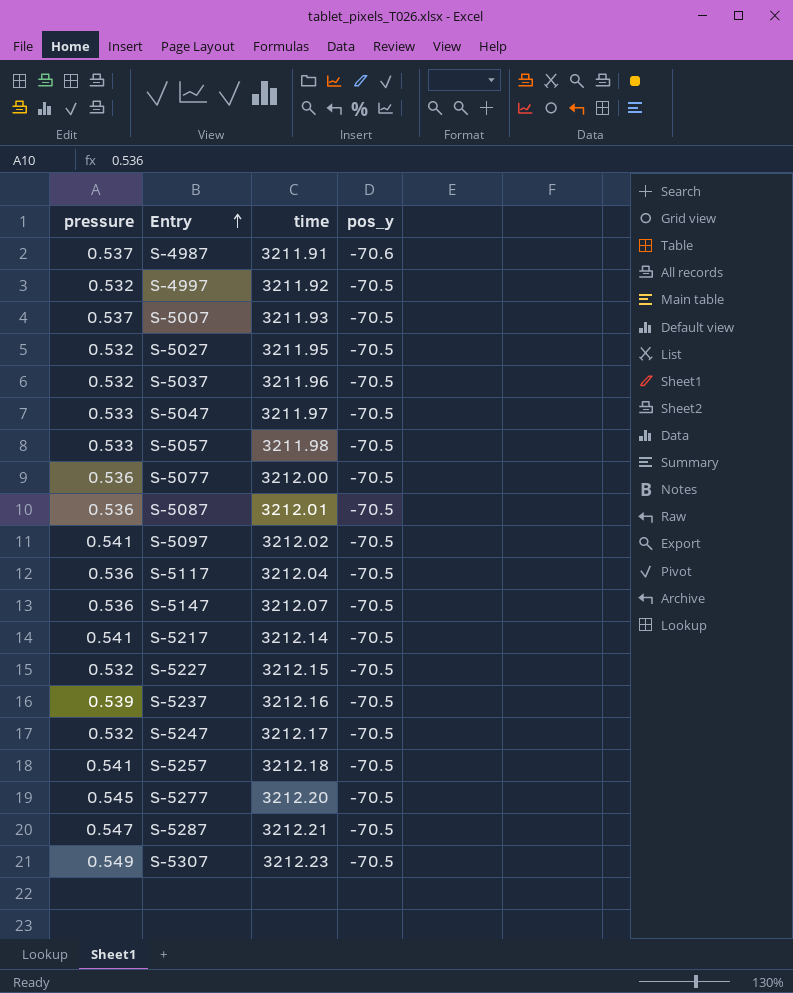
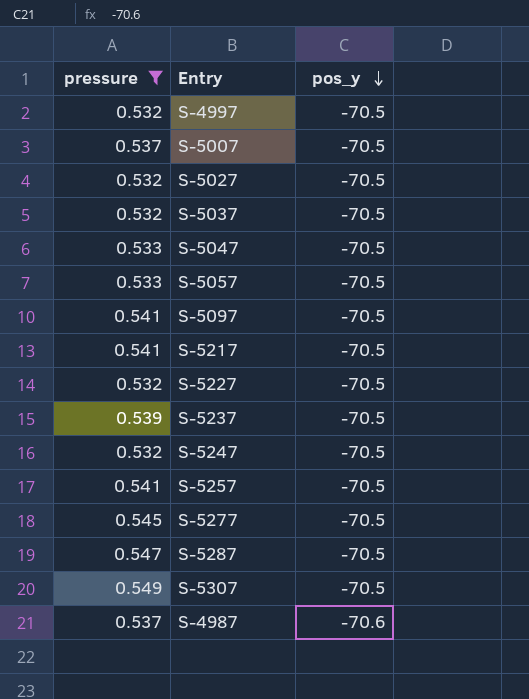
filter: none -> pressure != 0.536
row order: Entry ascending -> pos_y descending
column time | position: 3 -> none

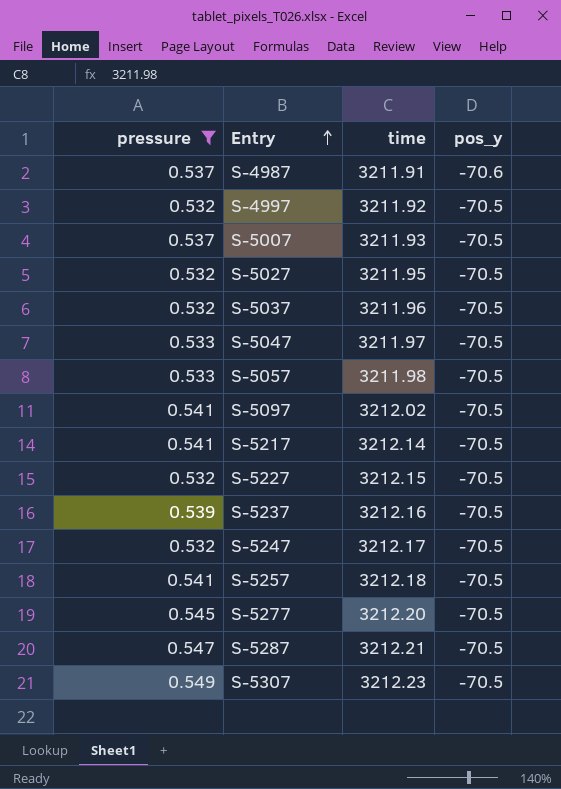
row order: pos_y descending -> Entry ascending
column time | position: none -> 3

